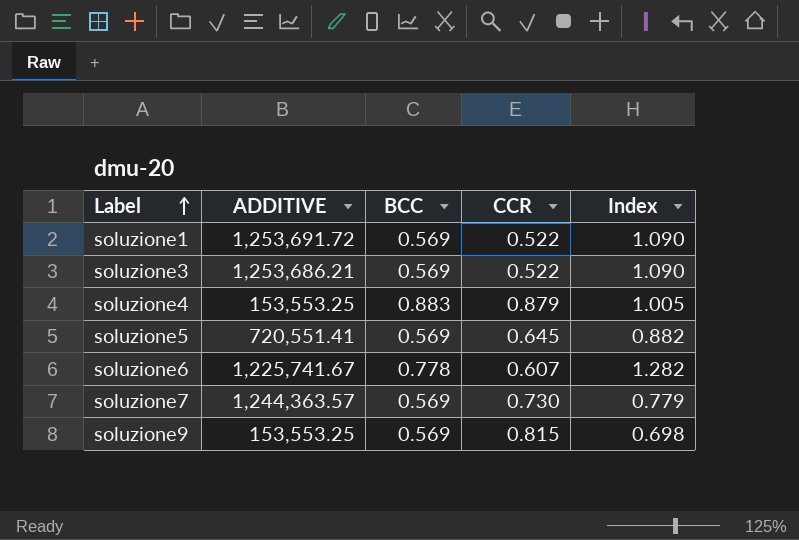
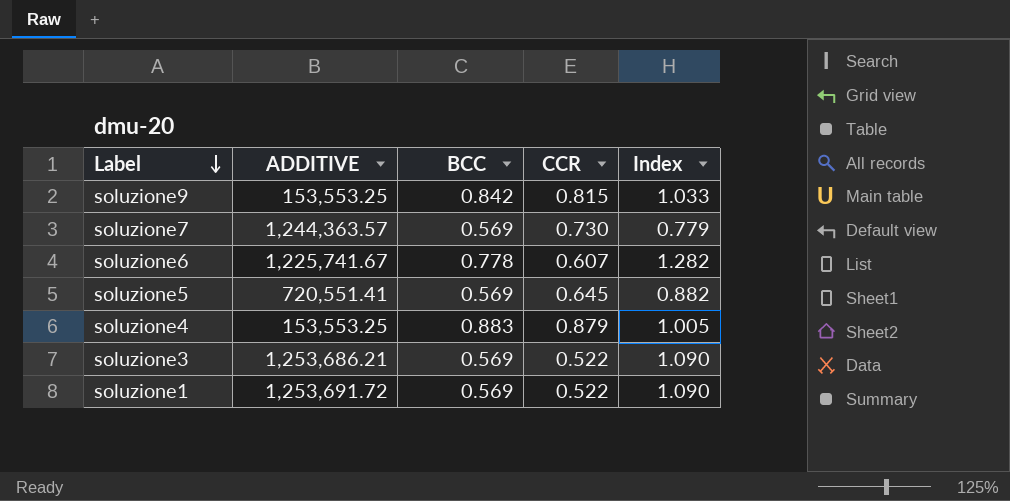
row order: Label ascending -> Label descending
soluzione9 | BCC: 0.569 -> 0.842
soluzione9 | Index: 0.698 -> 1.033

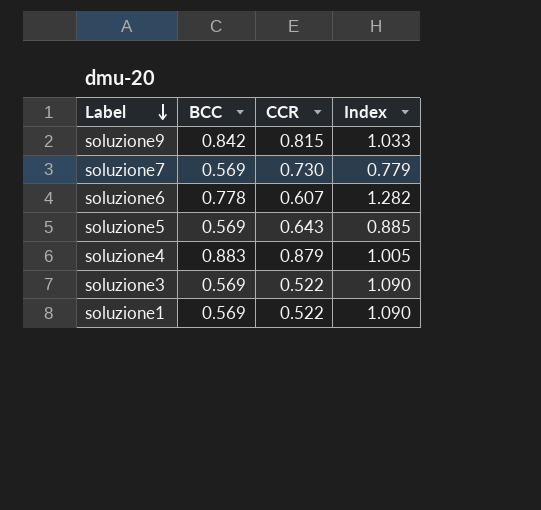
column ADDITIVE | position: 2 -> none
soluzione5 | CCR: 0.645 -> 0.643
soluzione5 | Index: 0.882 -> 0.885

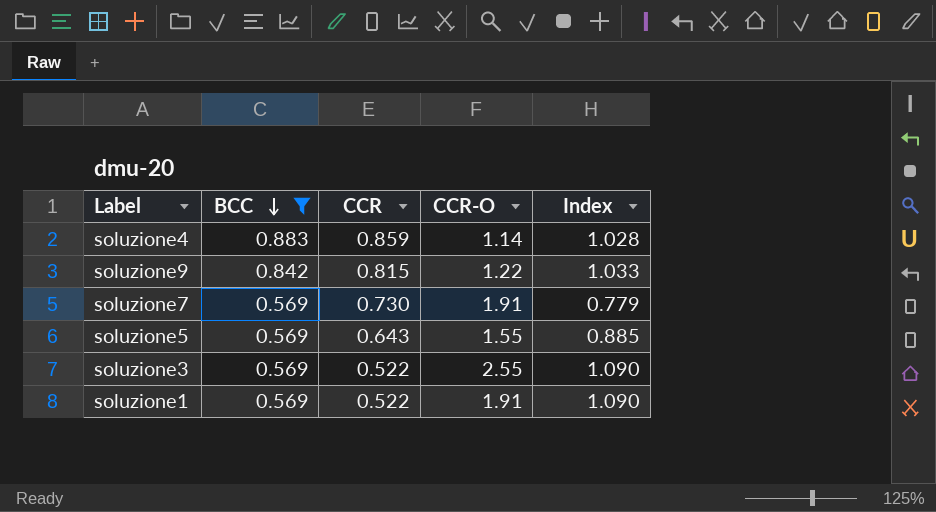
filter: none -> BCC != 0.778
row order: Label descending -> BCC descending
column CCR-O | position: none -> 4
soluzione4 | CCR: 0.879 -> 0.859
soluzione4 | Index: 1.005 -> 1.028

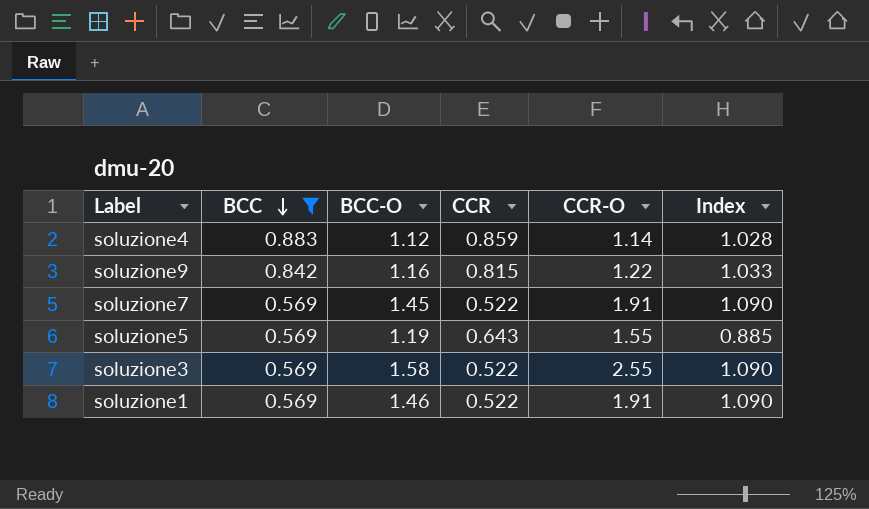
column BCC-O | position: none -> 3
soluzione7 | CCR: 0.730 -> 0.522
soluzione7 | Index: 0.779 -> 1.090

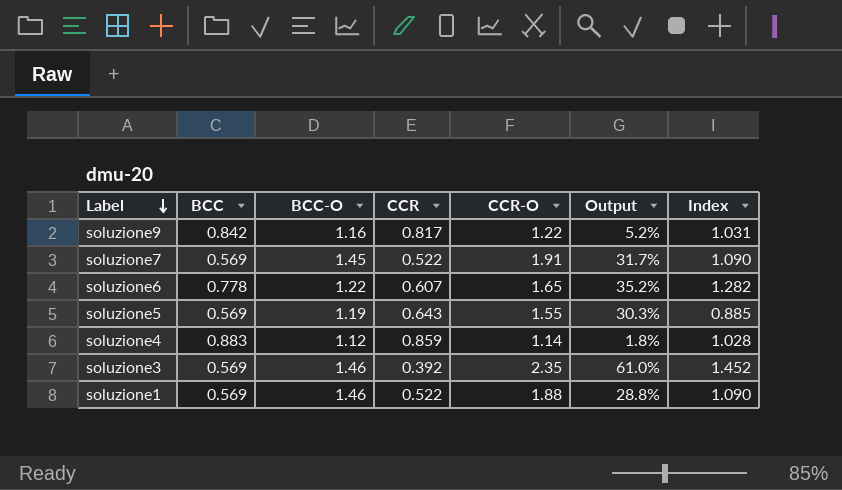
filter: BCC != 0.778 -> none
row order: BCC descending -> Label descending
column Output | formula: none -> ([CCR-O] - [BCC-O]) / [BCC-O]
soluzione9 | CCR: 0.815 -> 0.817
soluzione9 | Index: 1.033 -> 1.031
soluzione3 | BCC-O: 1.58 -> 1.46
soluzione3 | CCR: 0.522 -> 0.392
soluzione3 | CCR-O: 2.55 -> 2.35
soluzione3 | Index: 1.090 -> 1.452
soluzione1 | CCR-O: 1.91 -> 1.88

